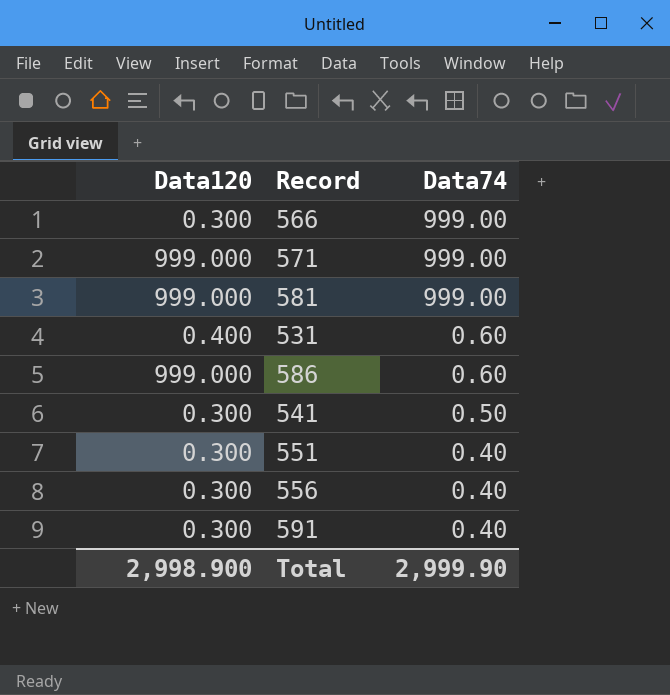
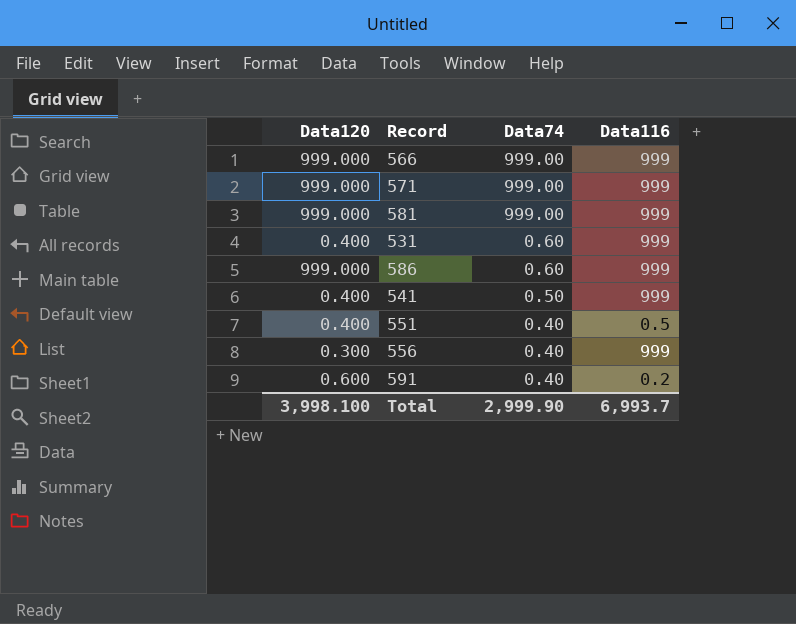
column Data116 | position: none -> 4
566 | Data120: 0.300 -> 999.000
541 | Data120: 0.300 -> 0.400
551 | Data120: 0.300 -> 0.400
591 | Data120: 0.300 -> 0.600
Total | Data120: 2,998.900 -> 3,998.100

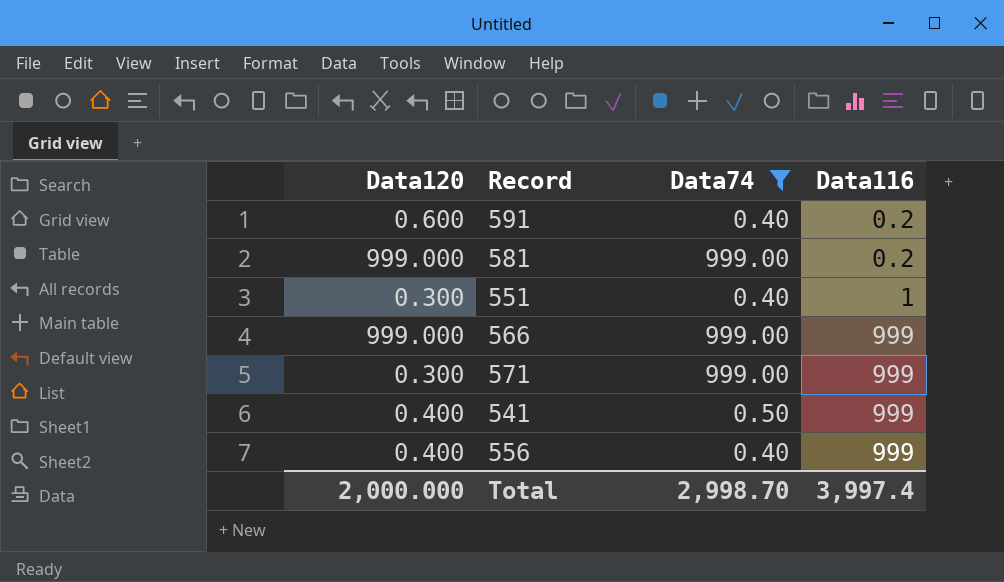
filter: none -> Data74 != 0.60
row order: Data74 descending -> Data116 ascending
581 | Data116: 999 -> 0.2
551 | Data120: 0.400 -> 0.300
551 | Data116: 0.5 -> 1
571 | Data120: 999.000 -> 0.300
556 | Data120: 0.300 -> 0.400
Total | Data120: 3,998.100 -> 2,000.000
Total | Data74: 2,999.90 -> 2,998.70
Total | Data116: 6,993.7 -> 3,997.4

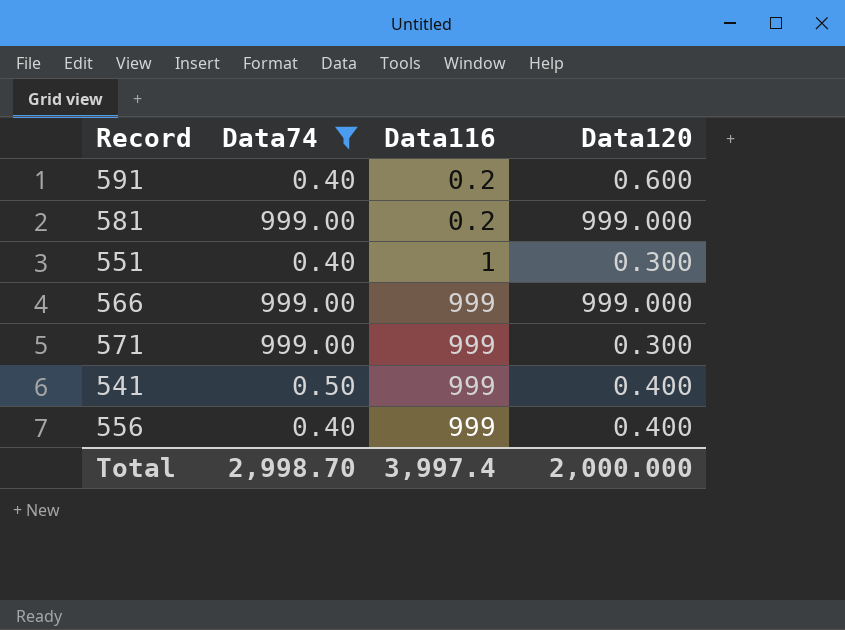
column Data120 | position: 1 -> 4

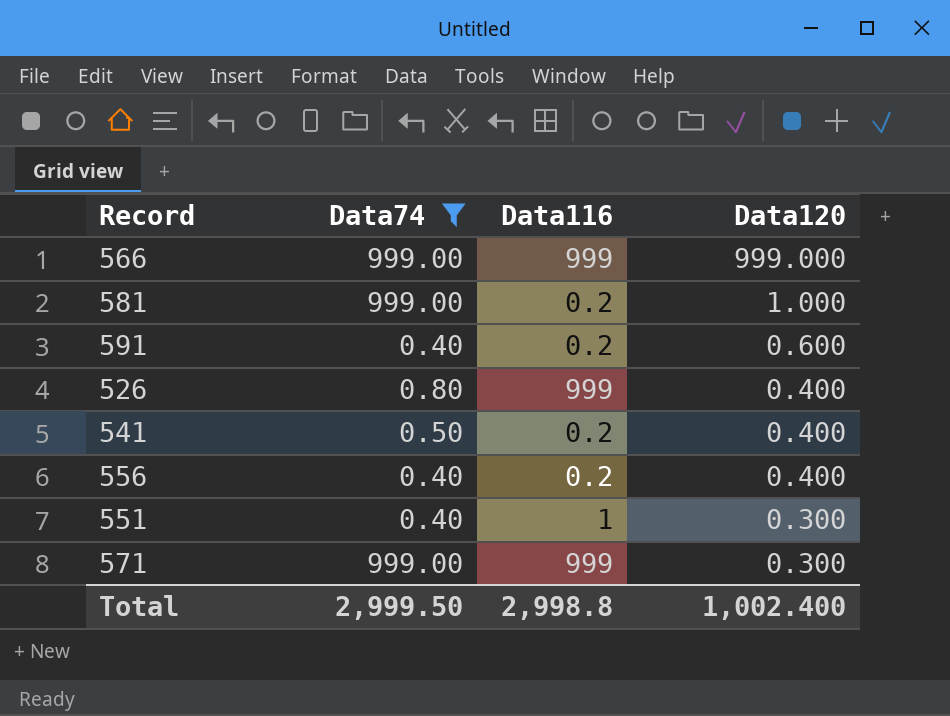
row order: Data116 ascending -> Data120 descending
581 | Data120: 999.000 -> 1.000
row 526: none -> 0.80 | 999 | 0.400
541 | Data116: 999 -> 0.2
556 | Data116: 999 -> 0.2
Total | Data74: 2,998.70 -> 2,999.50
Total | Data116: 3,997.4 -> 2,998.8
Total | Data120: 2,000.000 -> 1,002.400

